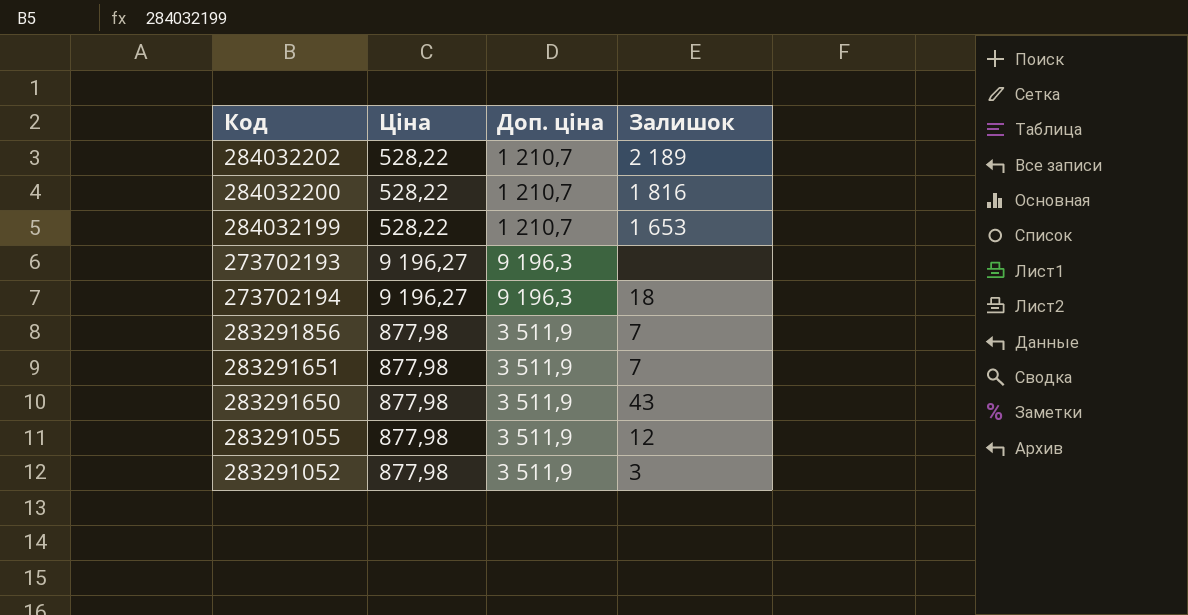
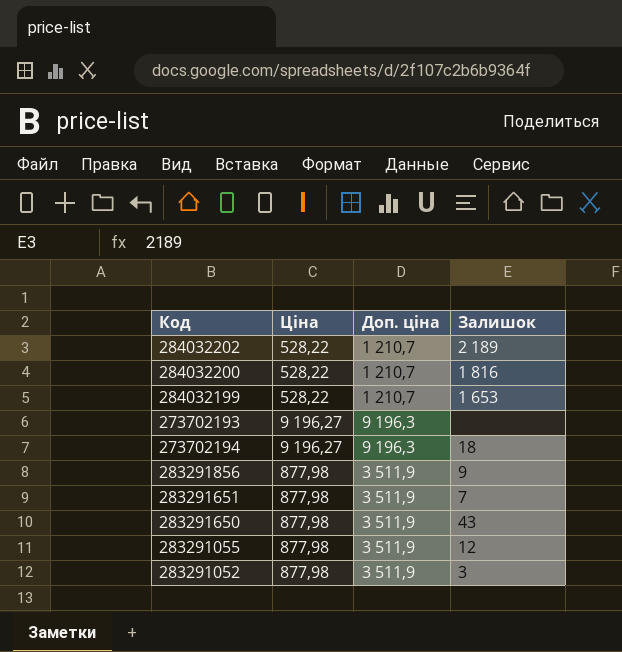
283291856 | Залишок: 7 -> 9

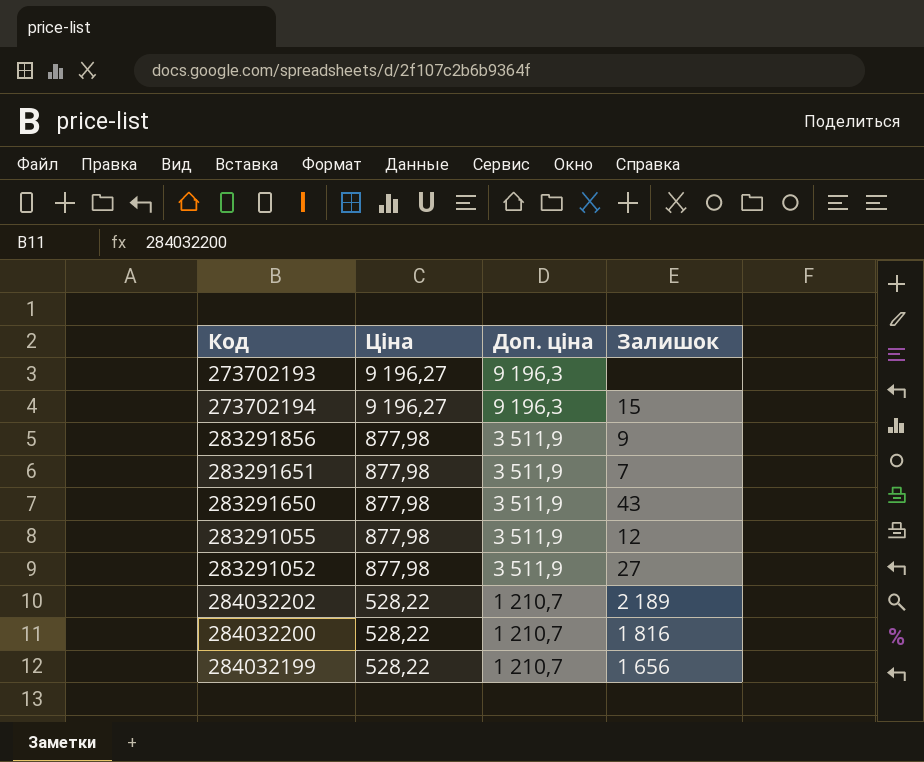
row order: none -> Ціна descending
273702194 | Залишок: 18 -> 15
283291052 | Залишок: 3 -> 27
284032199 | Залишок: 1 653 -> 1 656

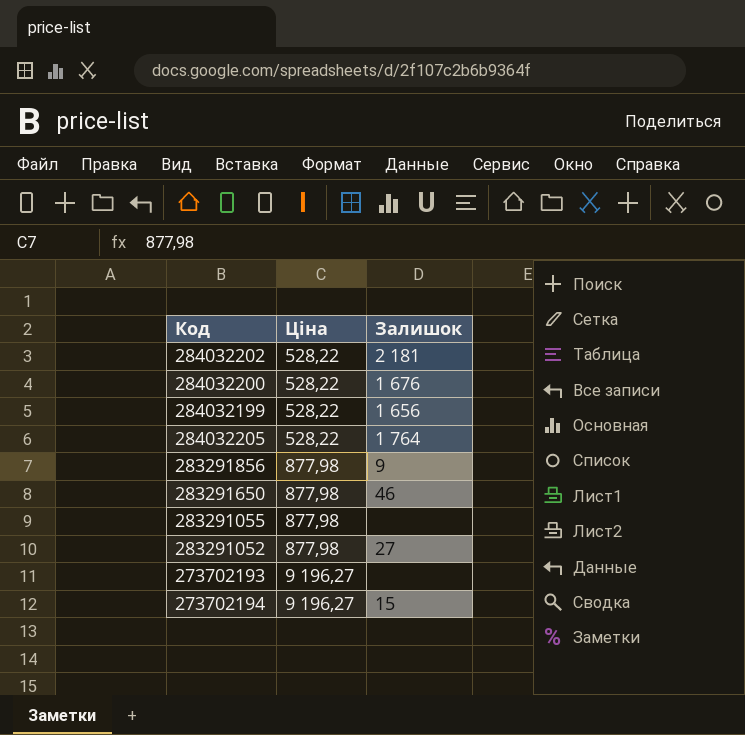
row order: Ціна descending -> Ціна ascending
column Доп. ціна | position: 3 -> none
row 283291651: 877,98 | 3 511,9 | 7 -> none
284032202 | Залишок: 2 189 -> 2 181
284032200 | Залишок: 1 816 -> 1 676
row 284032205: none -> 528,22 | 1 764
283291650 | Залишок: 43 -> 46
283291055 | Залишок: 12 -> none

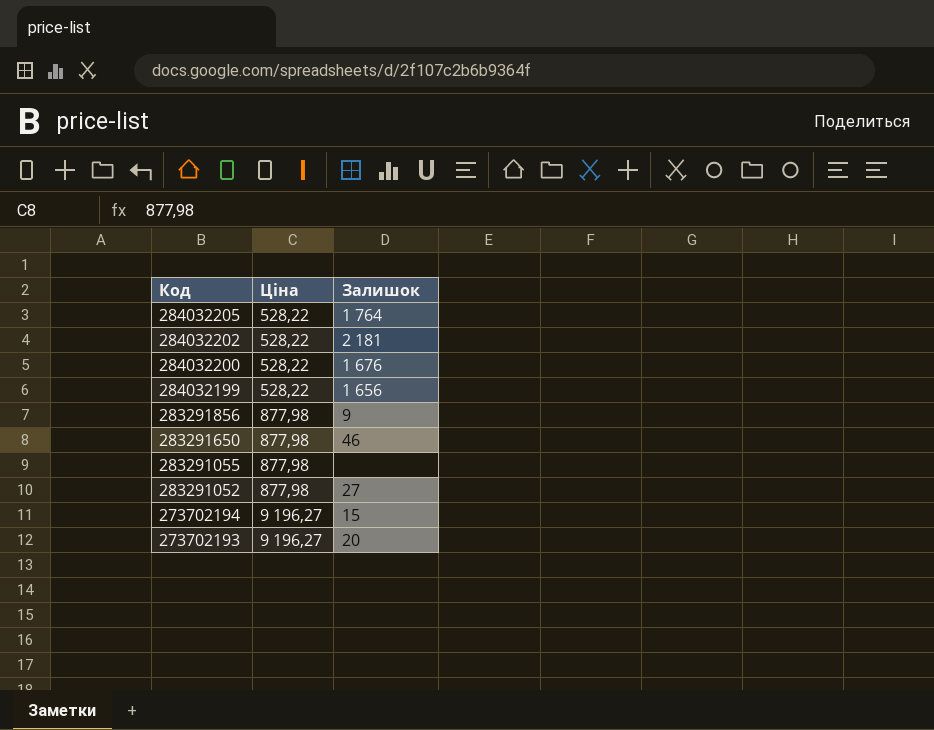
row order: Ціна ascending -> Код descending
273702193 | Залишок: none -> 20

